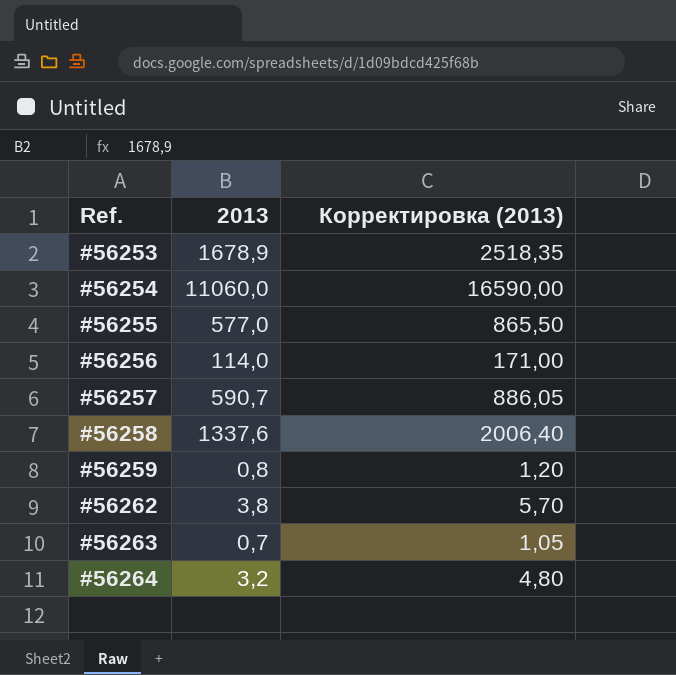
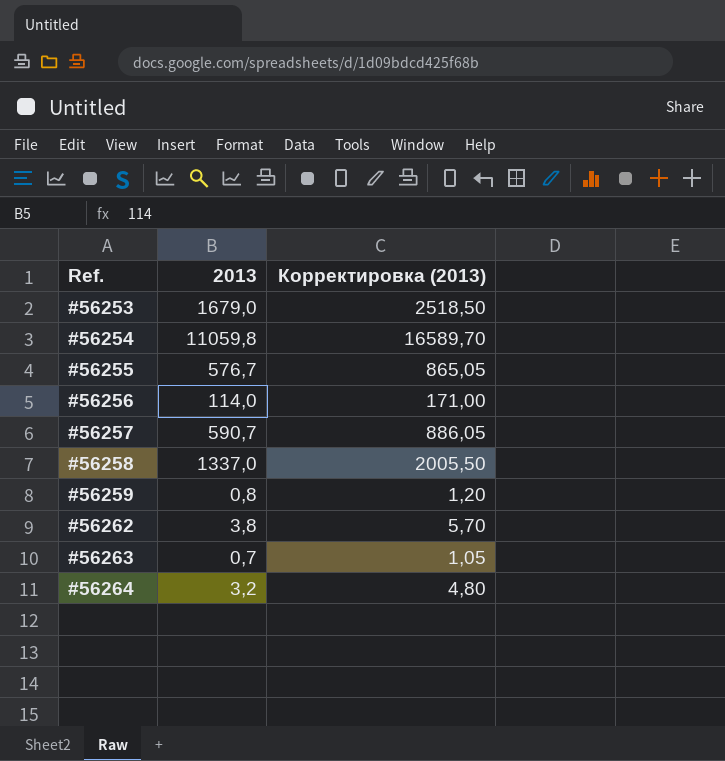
#56253 | 2013: 1678,9 -> 1679,0
#56253 | Корректировка (2013): 2518,35 -> 2518,50
#56254 | 2013: 11060,0 -> 11059,8
#56254 | Корректировка (2013): 16590,00 -> 16589,70
#56255 | 2013: 577,0 -> 576,7
#56255 | Корректировка (2013): 865,50 -> 865,05
#56258 | 2013: 1337,6 -> 1337,0
#56258 | Корректировка (2013): 2006,40 -> 2005,50

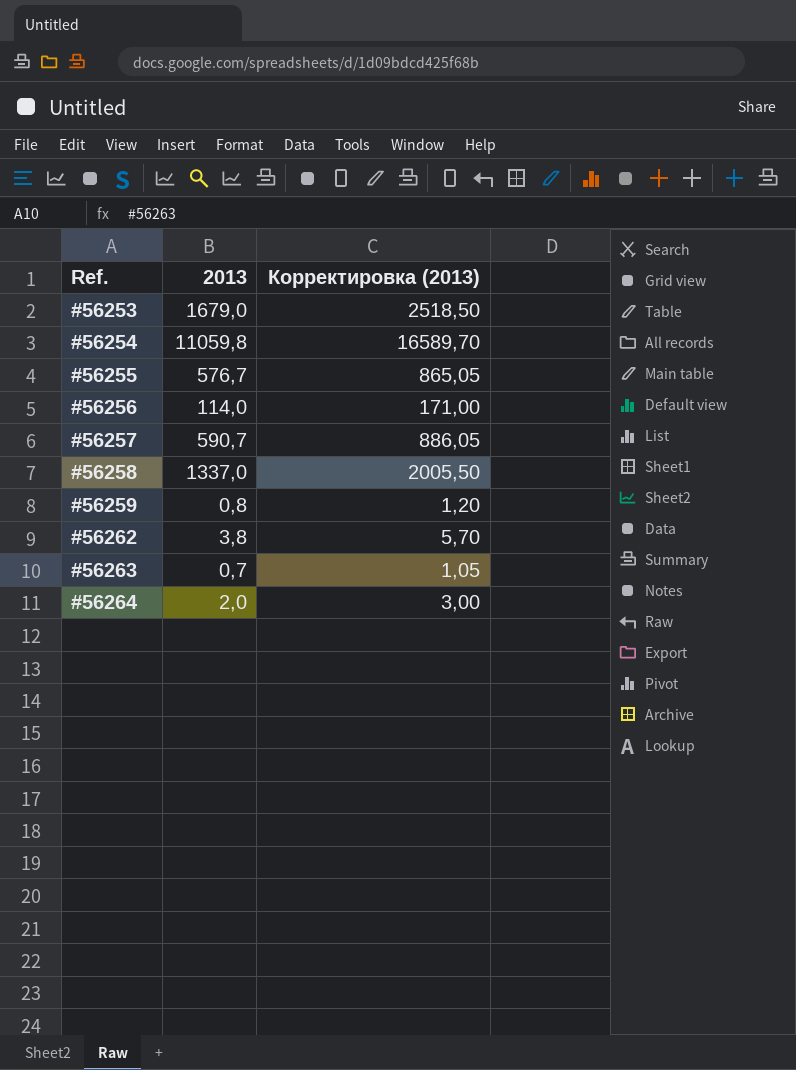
#56264 | 2013: 3,2 -> 2,0
#56264 | Корректировка (2013): 4,80 -> 3,00

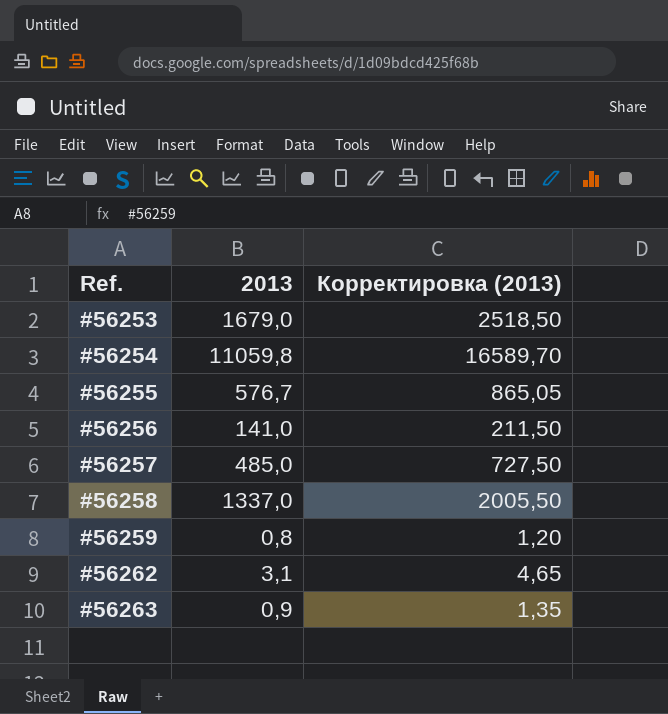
row #56264: 2,0 | 3,00 -> none
#56256 | 2013: 114,0 -> 141,0
#56256 | Корректировка (2013): 171,00 -> 211,50
#56257 | 2013: 590,7 -> 485,0
#56257 | Корректировка (2013): 886,05 -> 727,50
#56262 | 2013: 3,8 -> 3,1
#56262 | Корректировка (2013): 5,70 -> 4,65
#56263 | 2013: 0,7 -> 0,9
#56263 | Корректировка (2013): 1,05 -> 1,35

